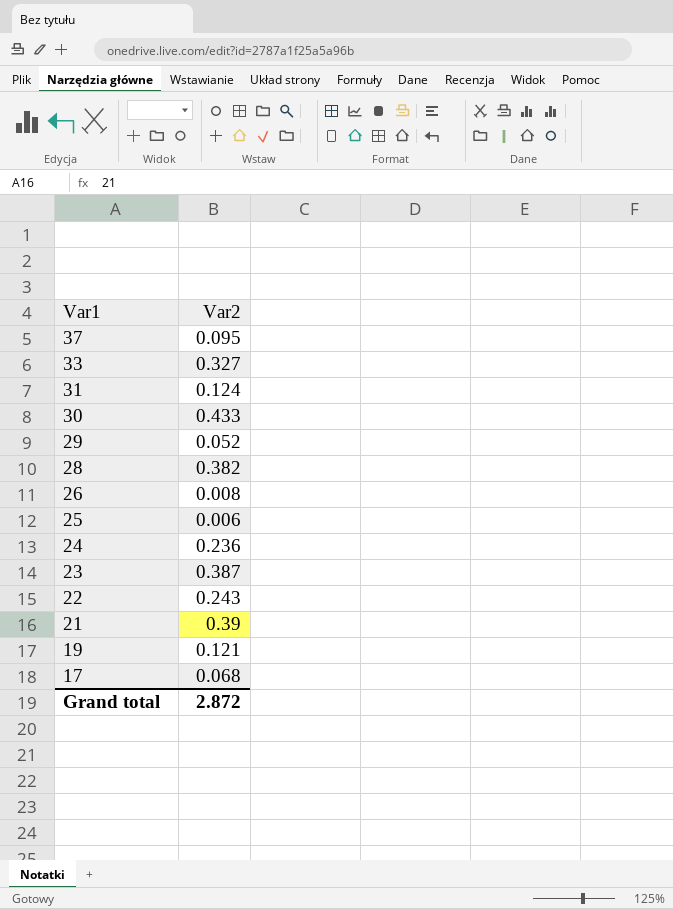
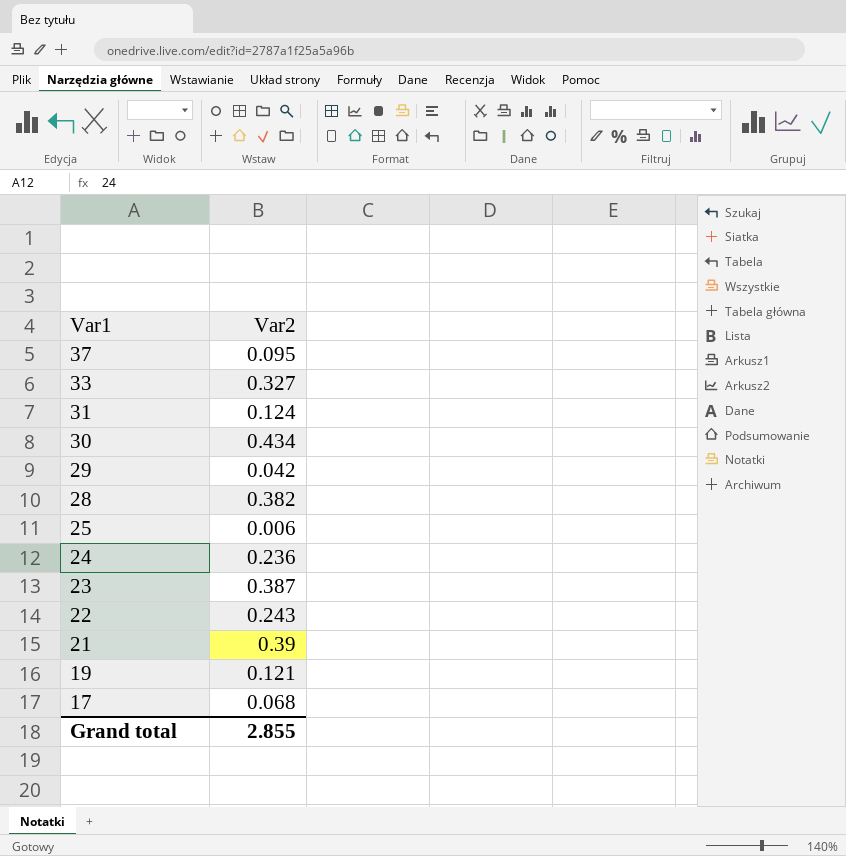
row 26: 0.008 -> none
30 | Var2: 0.433 -> 0.434
29 | Var2: 0.052 -> 0.042
Grand total | Var2: 2.872 -> 2.855

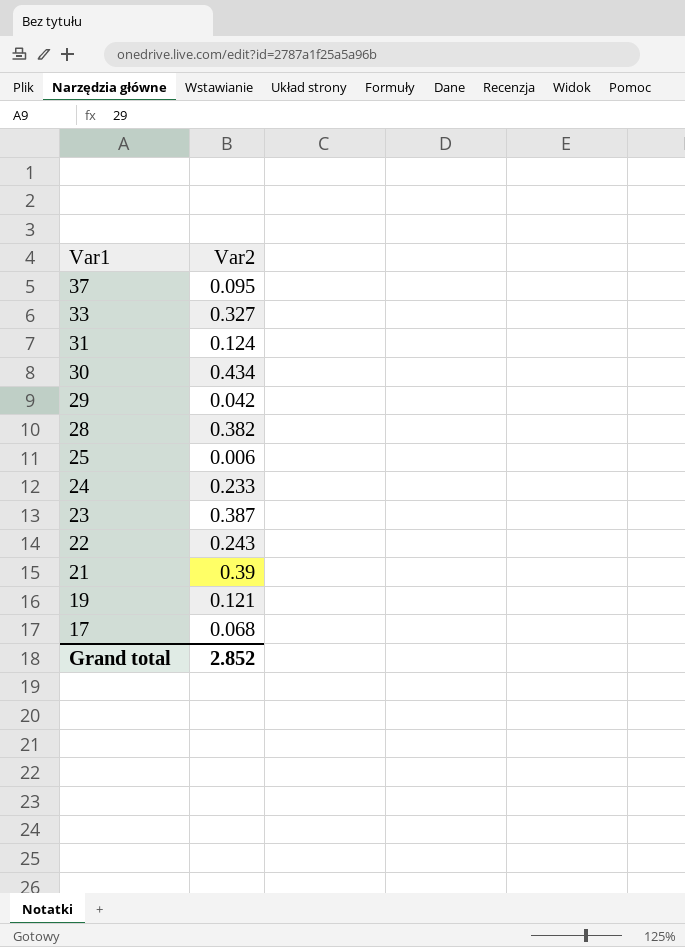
24 | Var2: 0.236 -> 0.233
Grand total | Var2: 2.855 -> 2.852

